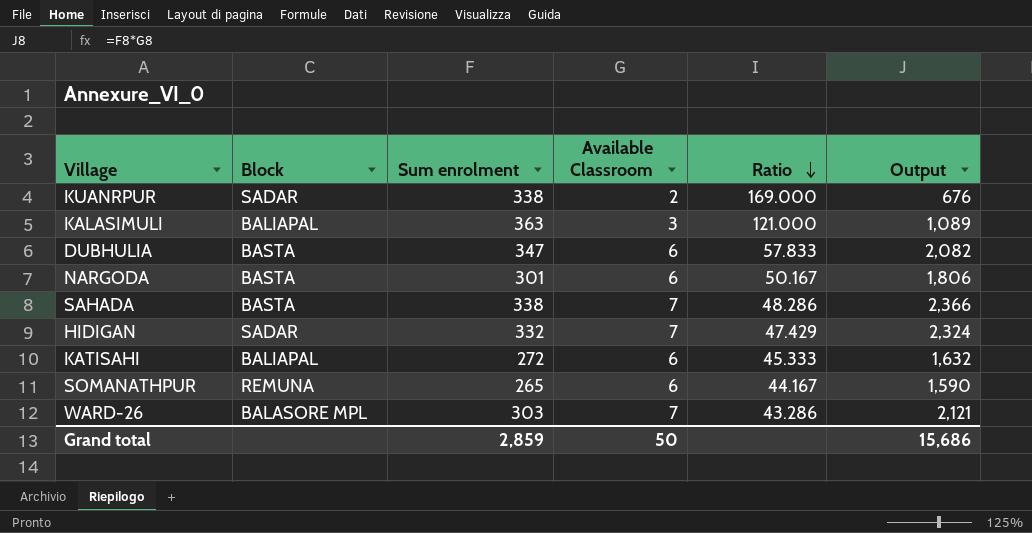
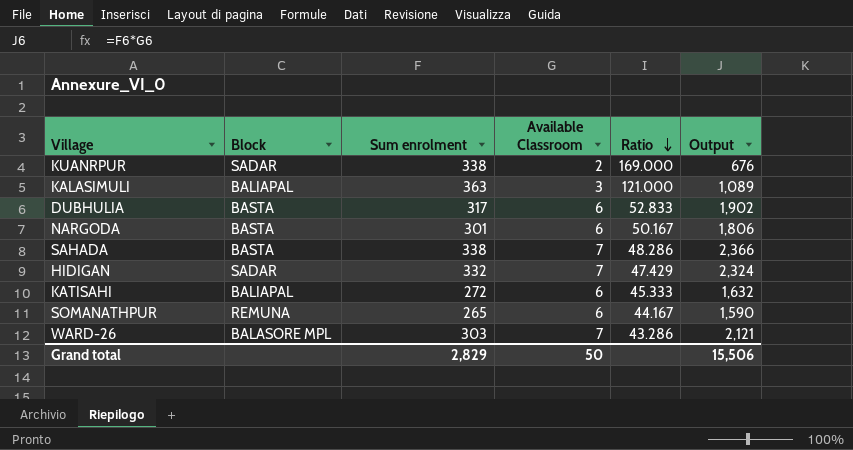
DUBHULIA | Sum enrolment: 347 -> 317
DUBHULIA | Ratio: 57.833 -> 52.833
DUBHULIA | Output: 2,082 -> 1,902
Grand total | Sum enrolment: 2,859 -> 2,829
Grand total | Output: 15,686 -> 15,506

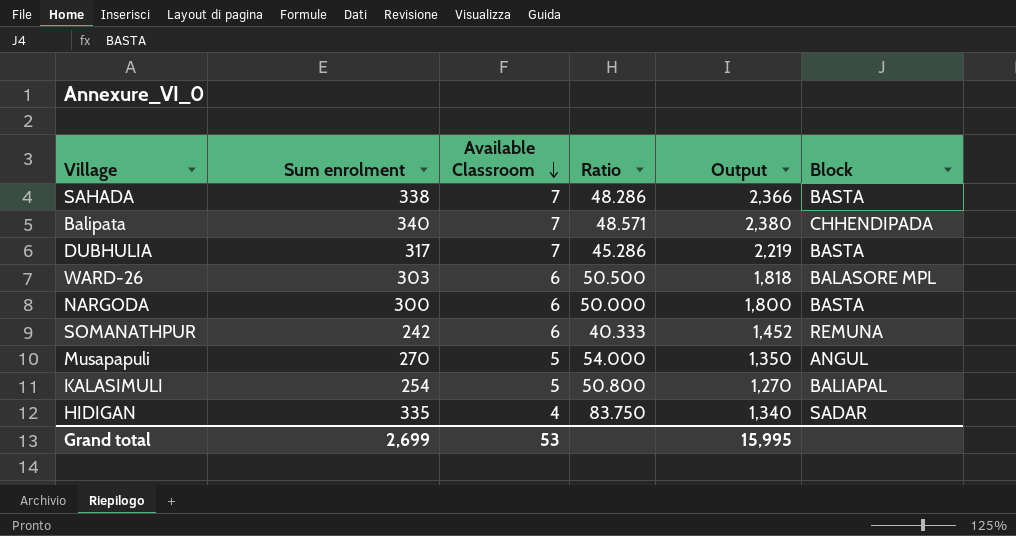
row order: Ratio descending -> Available Classroom descending
column Block | position: 2 -> 6
row KUANRPUR: SADAR | 338 | 2 | 169.000 | 676 -> none
row KATISAHI: BALIAPAL | 272 | 6 | 45.333 | 1,632 -> none
row Balipata: none -> 340 | 7 | 48.571 | 2,380 | CHHENDIPADA
DUBHULIA | Available Classroom: 6 -> 7
DUBHULIA | Ratio: 52.833 -> 45.286
DUBHULIA | Output: 1,902 -> 2,219
WARD-26 | Available Classroom: 7 -> 6
WARD-26 | Ratio: 43.286 -> 50.500
WARD-26 | Output: 2,121 -> 1,818
NARGODA | Sum enrolment: 301 -> 300
NARGODA | Ratio: 50.167 -> 50.000
NARGODA | Output: 1,806 -> 1,800
SOMANATHPUR | Sum enrolment: 265 -> 242
SOMANATHPUR | Ratio: 44.167 -> 40.333
SOMANATHPUR | Output: 1,590 -> 1,452
row Musapapuli: none -> 270 | 5 | 54.000 | 1,350 | ANGUL
KALASIMULI | Sum enrolment: 363 -> 254
KALASIMULI | Available Classroom: 3 -> 5
KALASIMULI | Ratio: 121.000 -> 50.800
KALASIMULI | Output: 1,089 -> 1,270
HIDIGAN | Sum enrolment: 332 -> 335
HIDIGAN | Available Classroom: 7 -> 4
HIDIGAN | Ratio: 47.429 -> 83.750
HIDIGAN | Output: 2,324 -> 1,340
Grand total | Sum enrolment: 2,829 -> 2,699
Grand total | Available Classroom: 50 -> 53
Grand total | Output: 15,506 -> 15,995

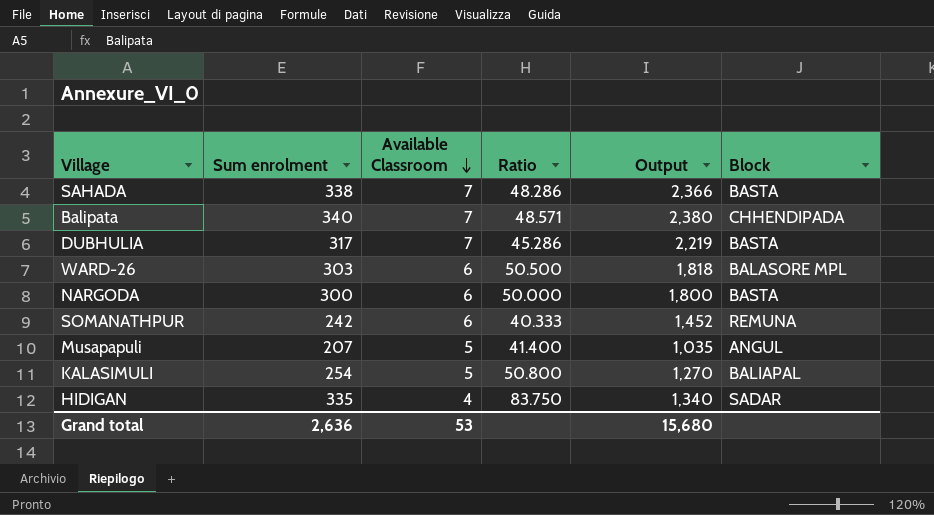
Musapapuli | Sum enrolment: 270 -> 207
Musapapuli | Ratio: 54.000 -> 41.400
Musapapuli | Output: 1,350 -> 1,035
Grand total | Sum enrolment: 2,699 -> 2,636
Grand total | Output: 15,995 -> 15,680

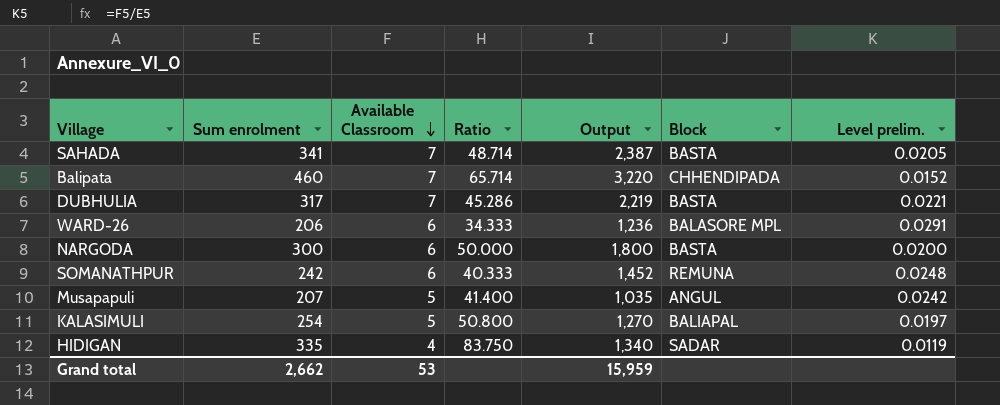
column Level prelim. | formula: none -> [Available Classroom] / [Sum enrolment]
SAHADA | Sum enrolment: 338 -> 341
SAHADA | Ratio: 48.286 -> 48.714
SAHADA | Output: 2,366 -> 2,387
Balipata | Sum enrolment: 340 -> 460
Balipata | Ratio: 48.571 -> 65.714
Balipata | Output: 2,380 -> 3,220
WARD-26 | Sum enrolment: 303 -> 206
WARD-26 | Ratio: 50.500 -> 34.333
WARD-26 | Output: 1,818 -> 1,236
Grand total | Sum enrolment: 2,636 -> 2,662
Grand total | Output: 15,680 -> 15,959

